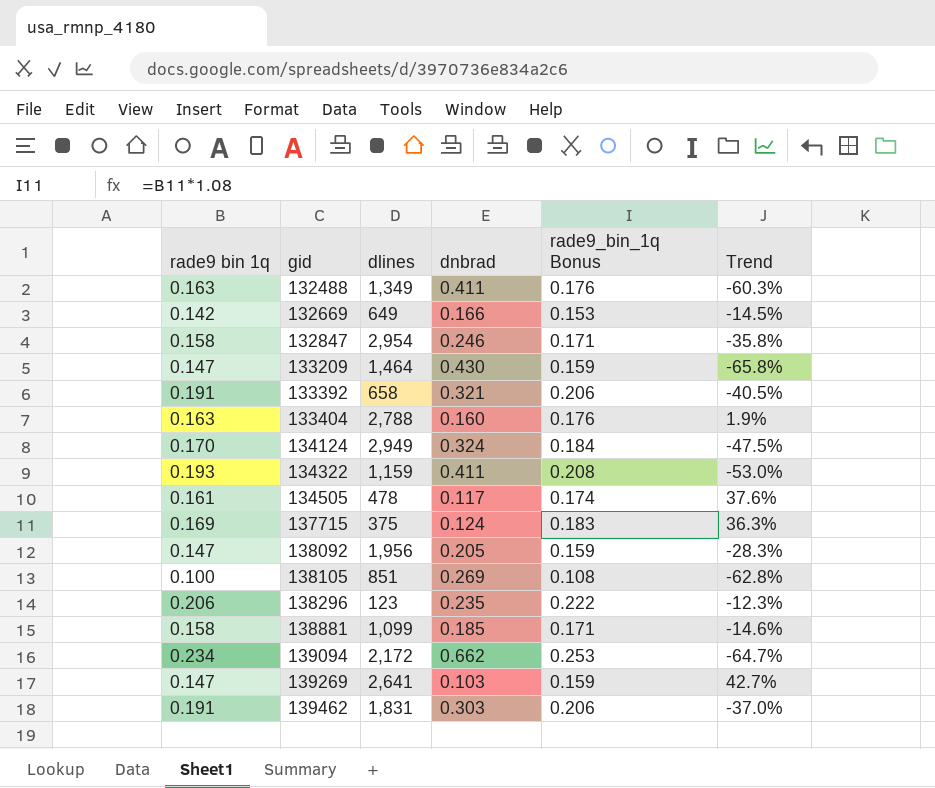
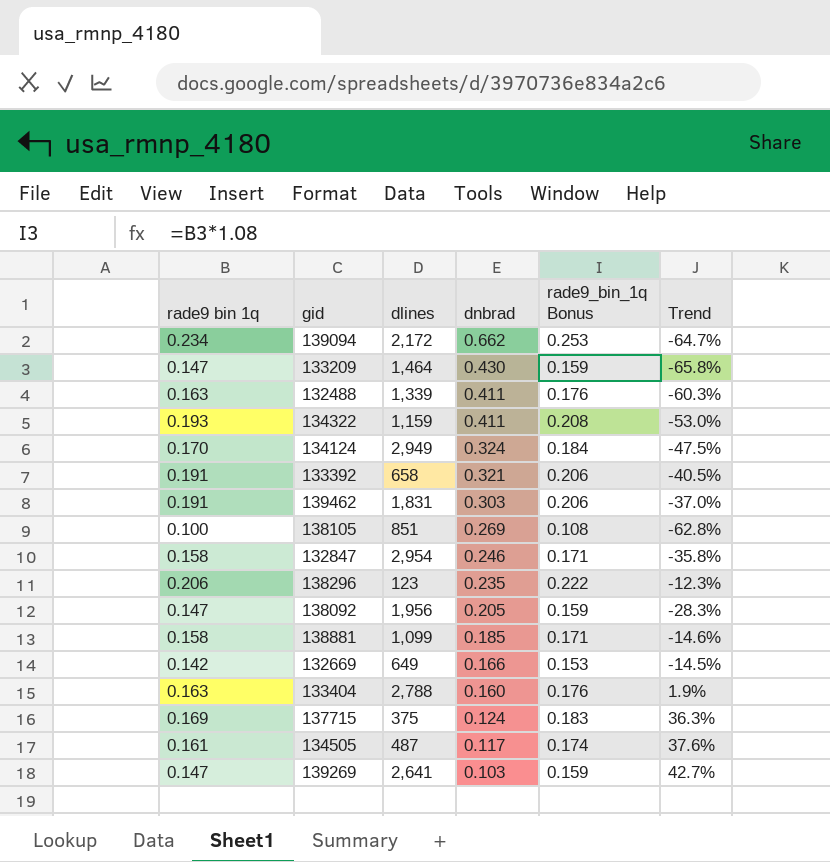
row order: gid ascending -> dnbrad descending
132488 | dlines: 1,349 -> 1,339
134505 | dlines: 478 -> 487

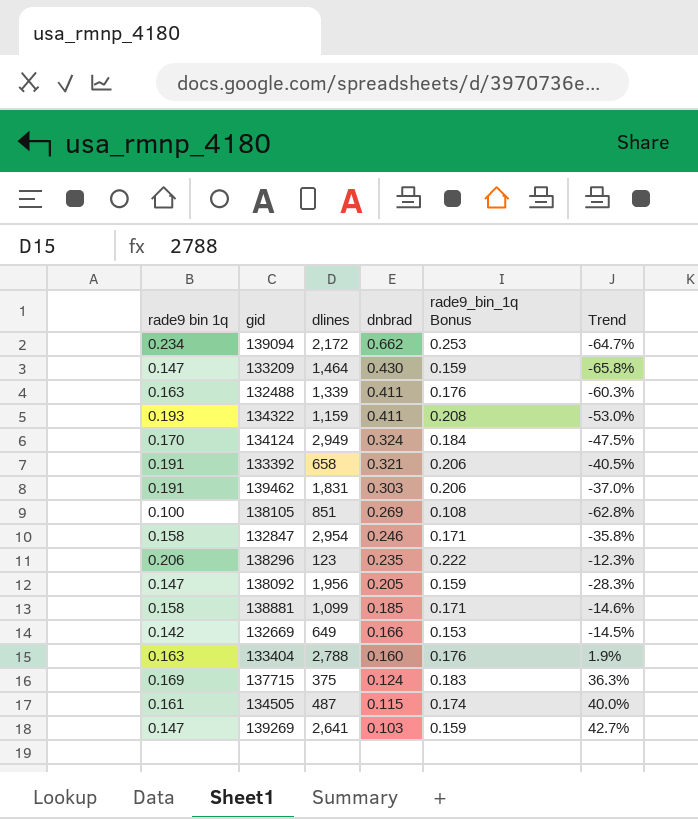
134505 | dnbrad: 0.117 -> 0.115
134505 | Trend: 37.6% -> 40.0%

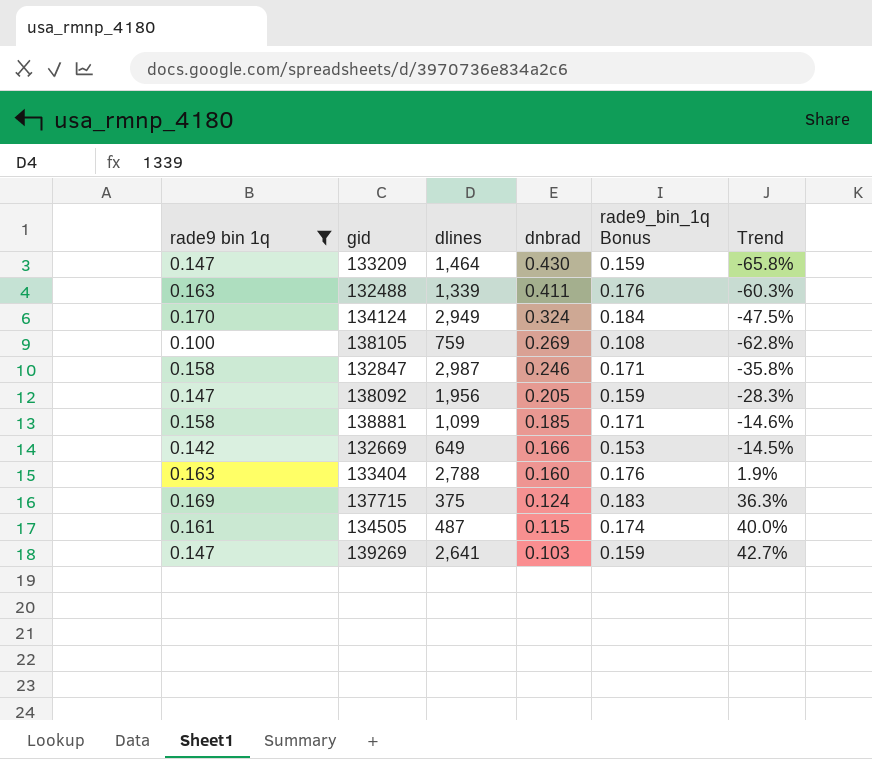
filter: none -> rade9 bin 1q <= 0.170
138105 | dlines: 851 -> 759
132847 | dlines: 2,954 -> 2,987

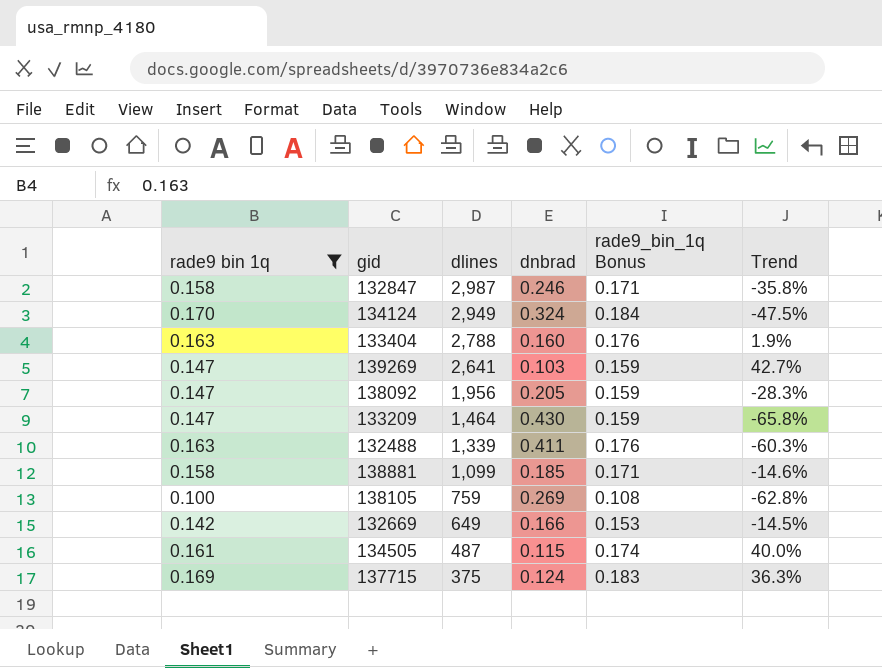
row order: dnbrad descending -> dlines descending

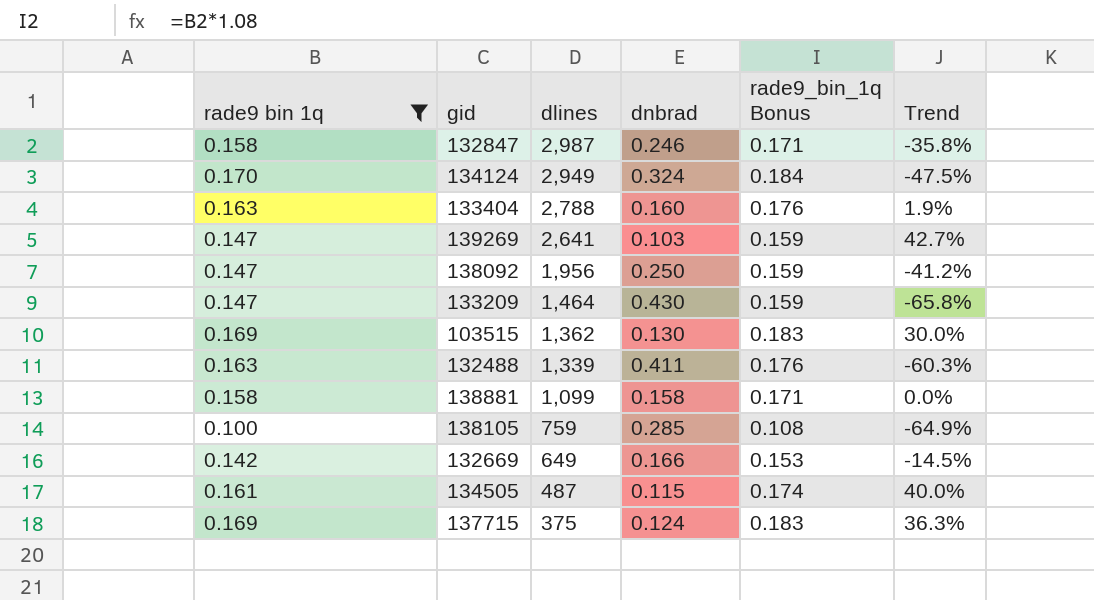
138092 | dnbrad: 0.205 -> 0.250
138092 | Trend: -28.3% -> -41.2%
row 103515: none -> 0.169 | 1,362 | 0.130 | 0.183 | 30.0%
138881 | dnbrad: 0.185 -> 0.158
138881 | Trend: -14.6% -> 0.0%
138105 | dnbrad: 0.269 -> 0.285
138105 | Trend: -62.8% -> -64.9%

